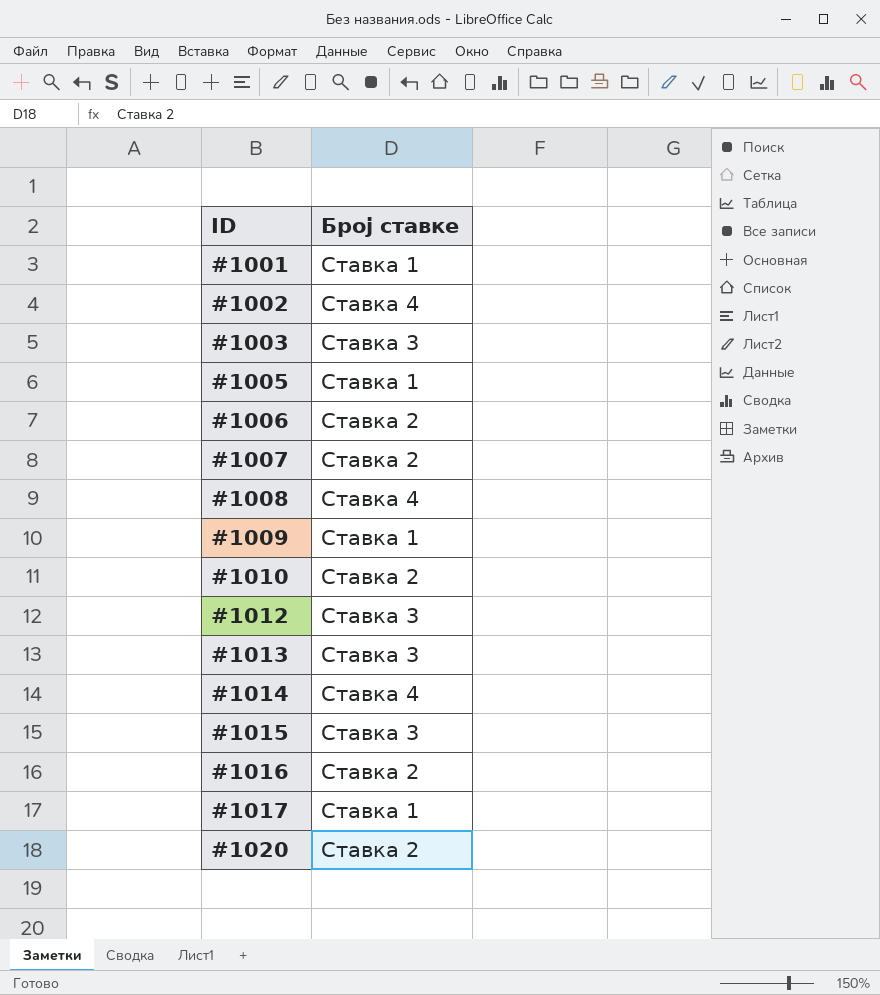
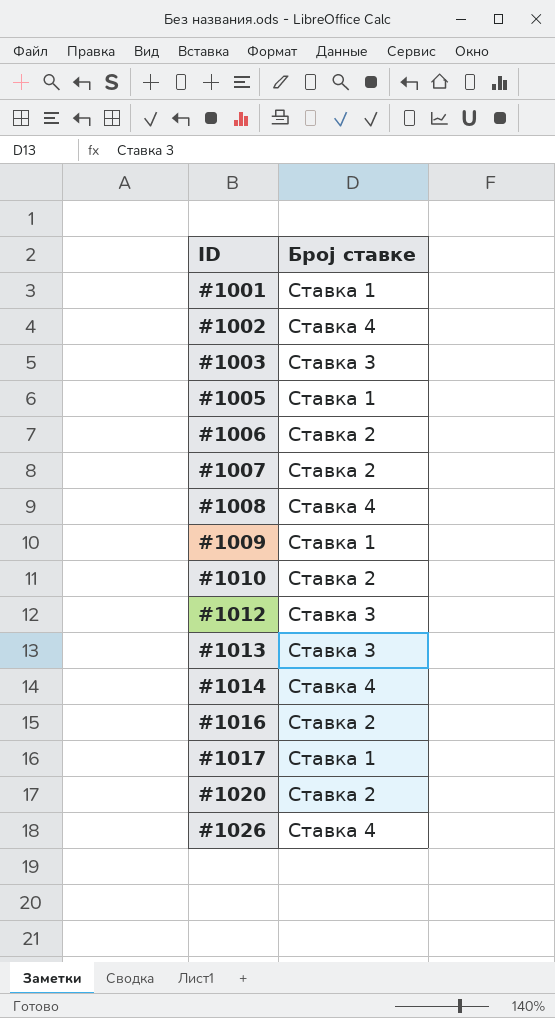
row #1015: Ставка 3 -> none
row #1026: none -> Ставка 4

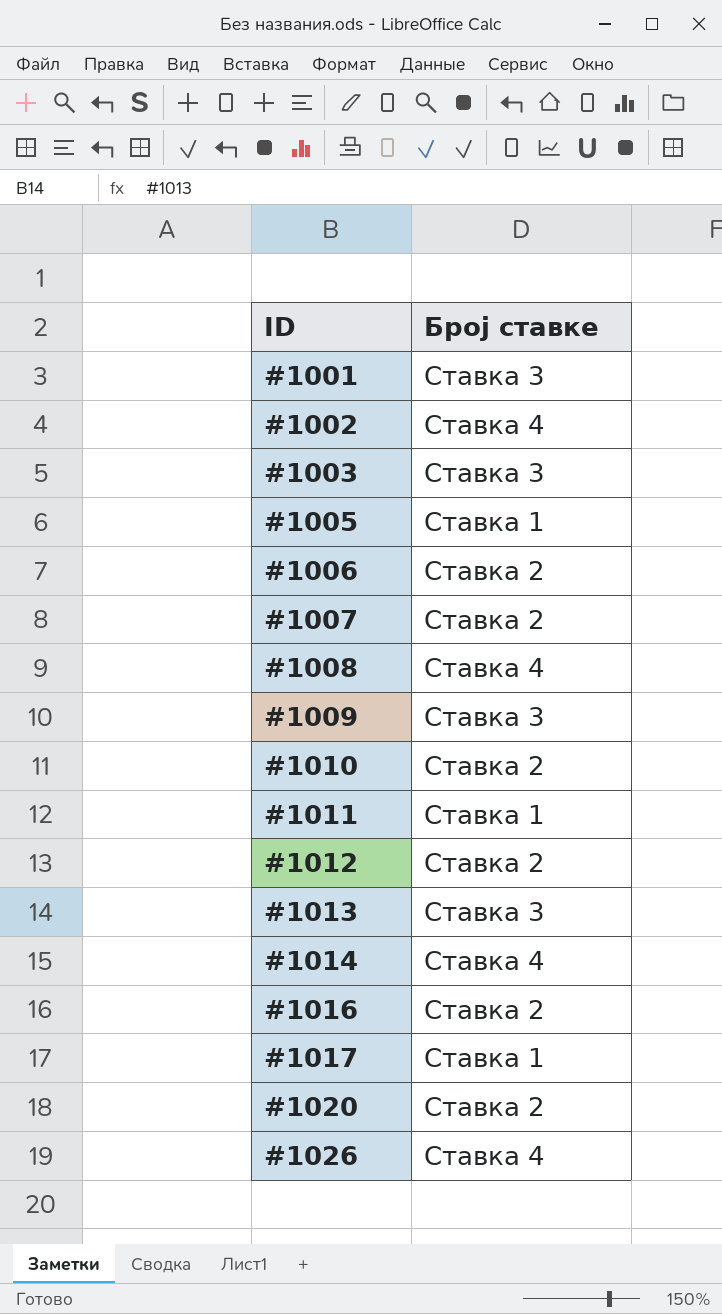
#1001 | Број ставке: Ставка 1 -> Ставка 3
#1009 | Број ставке: Ставка 1 -> Ставка 3
row #1011: none -> Ставка 1
#1012 | Број ставке: Ставка 3 -> Ставка 2

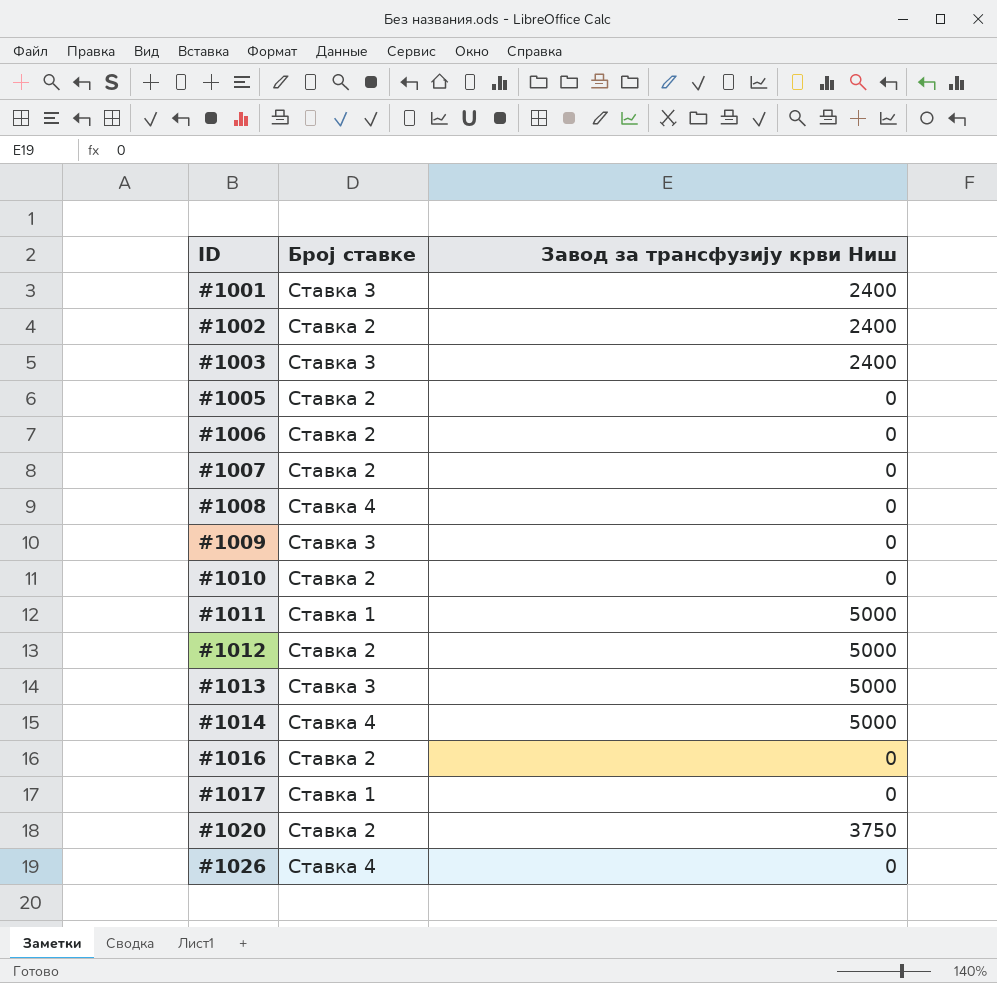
column Завод за трансфузију крви Ниш | position: none -> 3
#1002 | Број ставке: Ставка 4 -> Ставка 2
#1005 | Број ставке: Ставка 1 -> Ставка 2

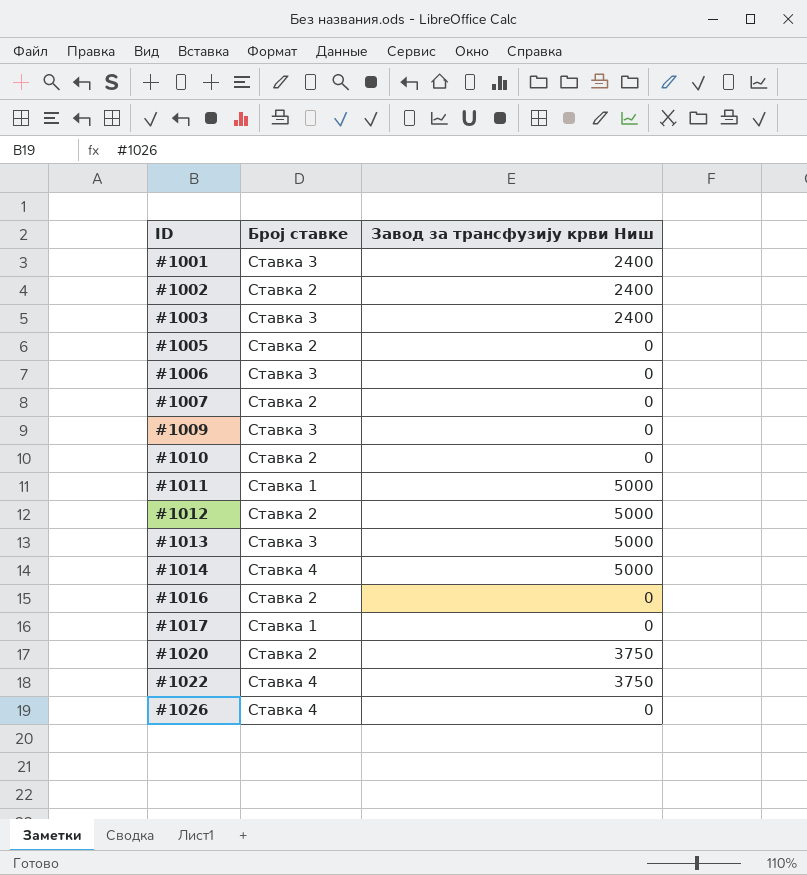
row #1008: Ставка 4 | 0 -> none
#1006 | Број ставке: Ставка 2 -> Ставка 3
row #1022: none -> Ставка 4 | 3750

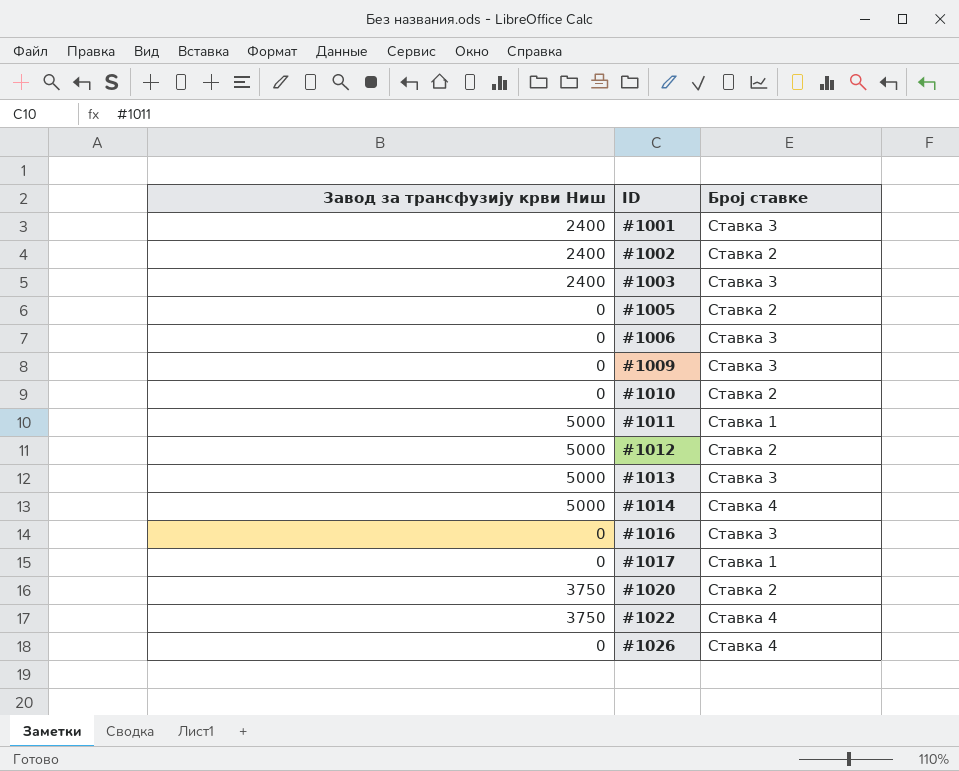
column Завод за трансфузију крви Ниш | position: 3 -> 1
row #1007: Ставка 2 | 0 -> none
#1016 | Број ставке: Ставка 2 -> Ставка 3

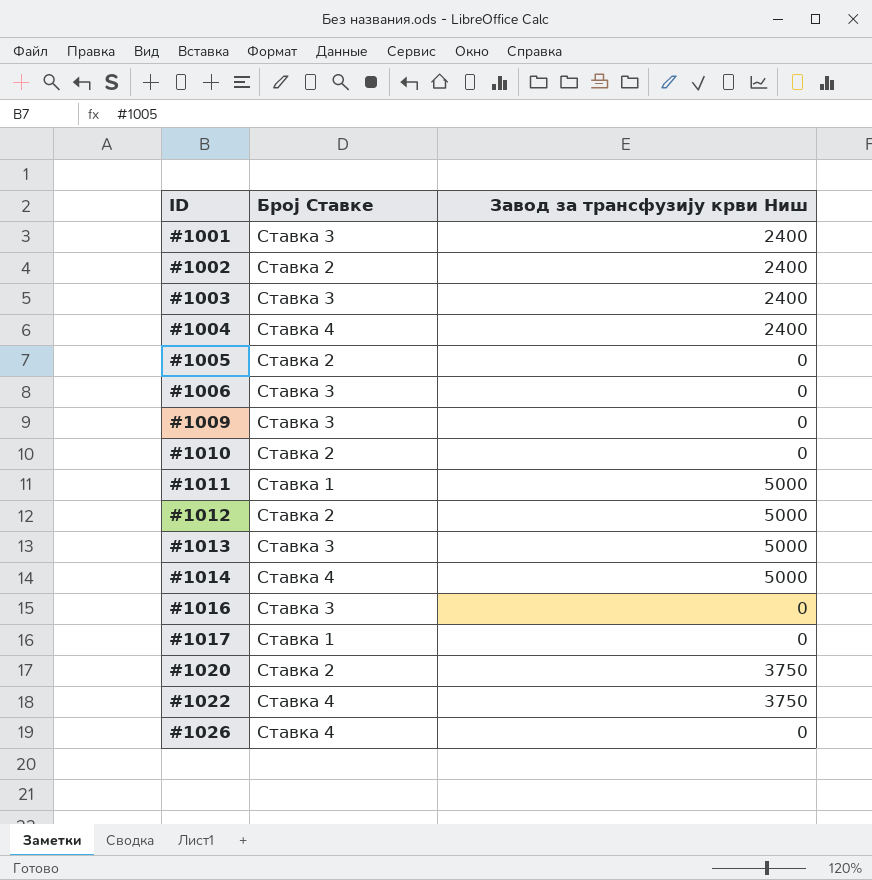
column name: Број ставке -> Број Ставке
column Завод за трансфузију крви Ниш | position: 1 -> 3
row #1004: none -> Ставка 4 | 2400

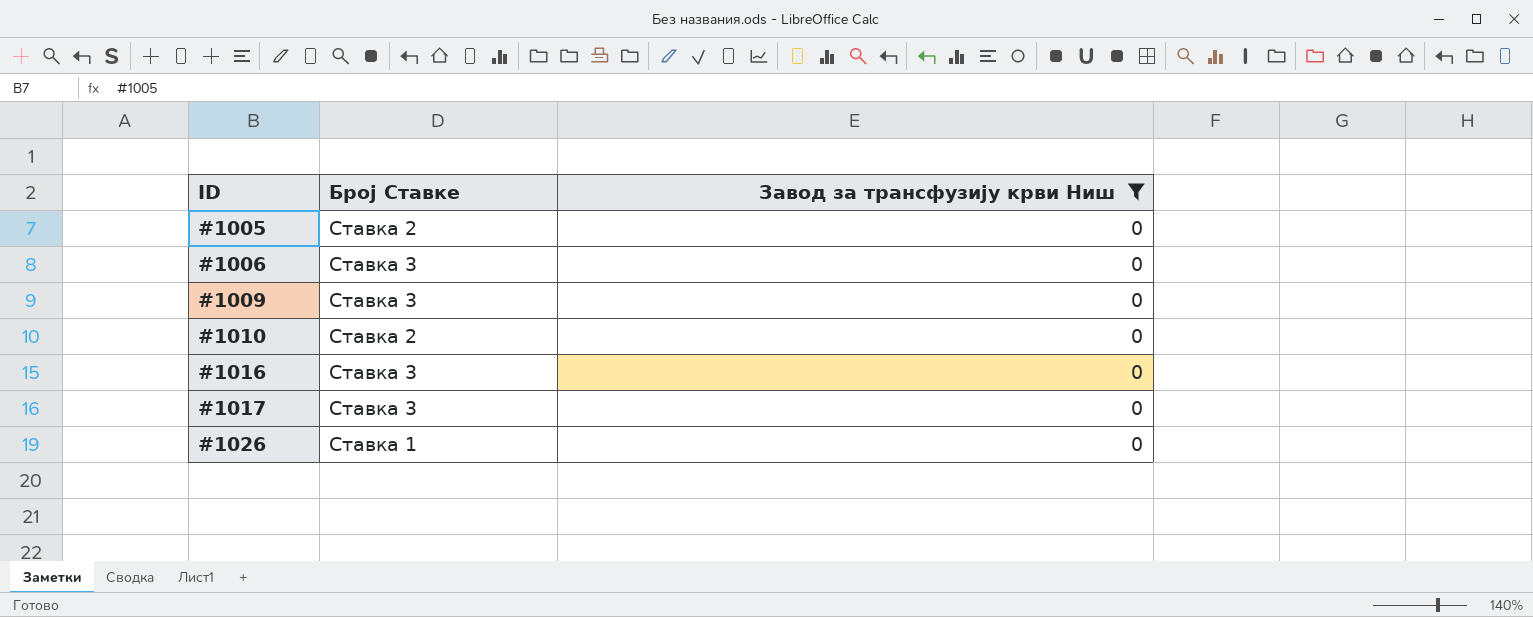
filter: none -> Завод за трансфузију крви Ниш = 0
#1017 | Број Ставке: Ставка 1 -> Ставка 3
#1026 | Број Ставке: Ставка 4 -> Ставка 1

